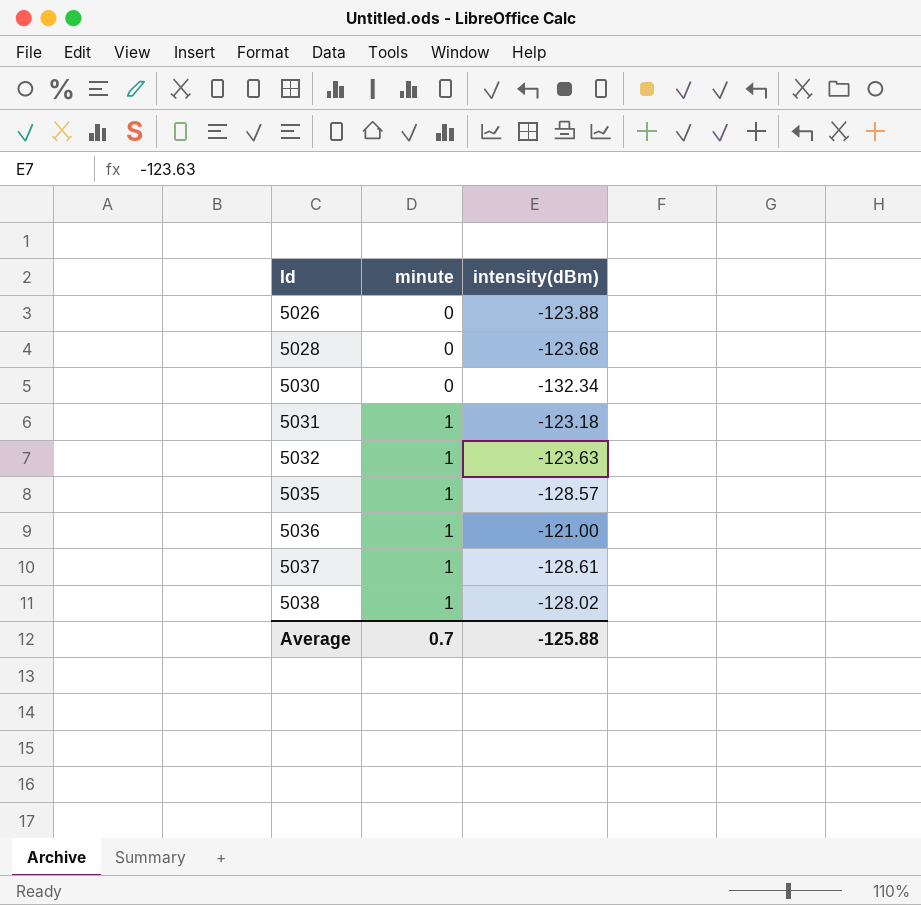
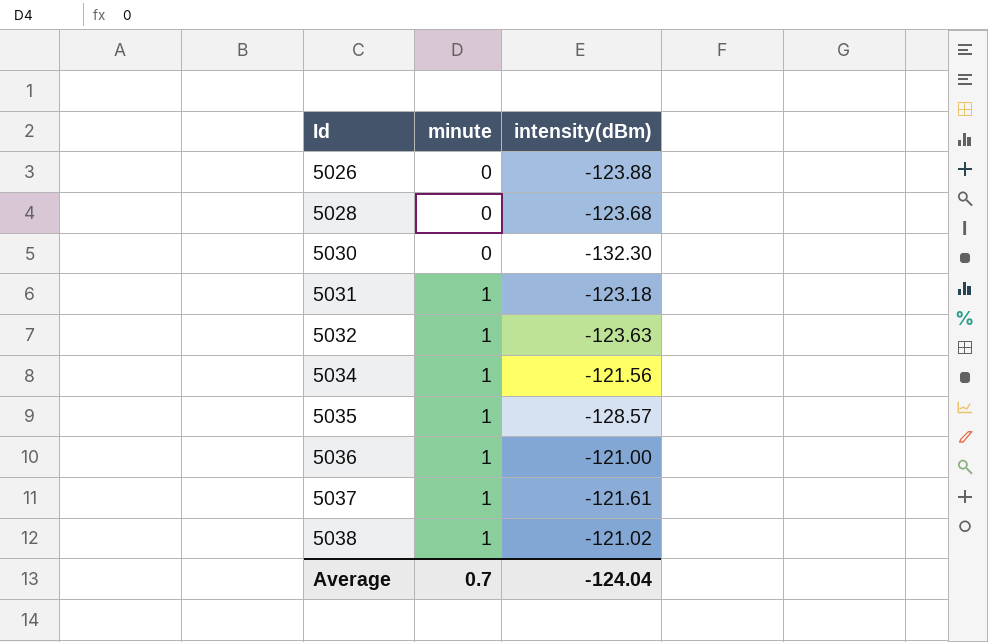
5030 | intensity(dBm): -132.34 -> -132.30
row 5034: none -> 1 | -121.56
5037 | intensity(dBm): -128.61 -> -121.61
5038 | intensity(dBm): -128.02 -> -121.02
Average | intensity(dBm): -125.88 -> -124.04

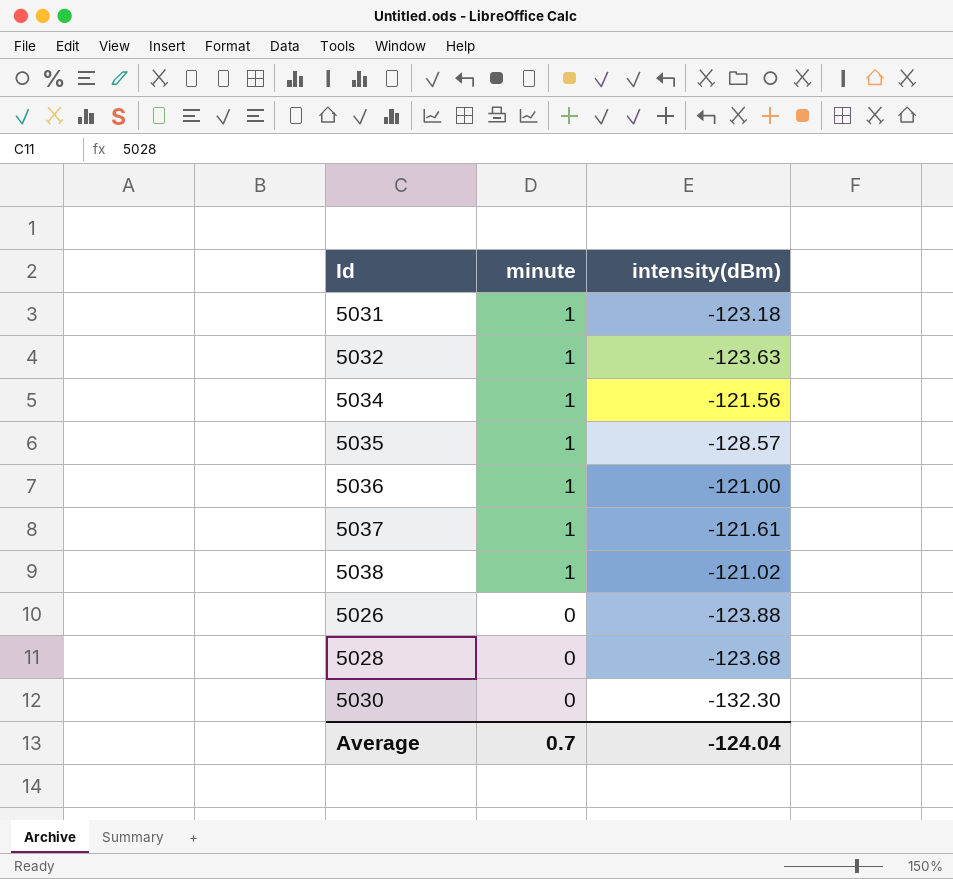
row order: Id ascending -> minute descending

